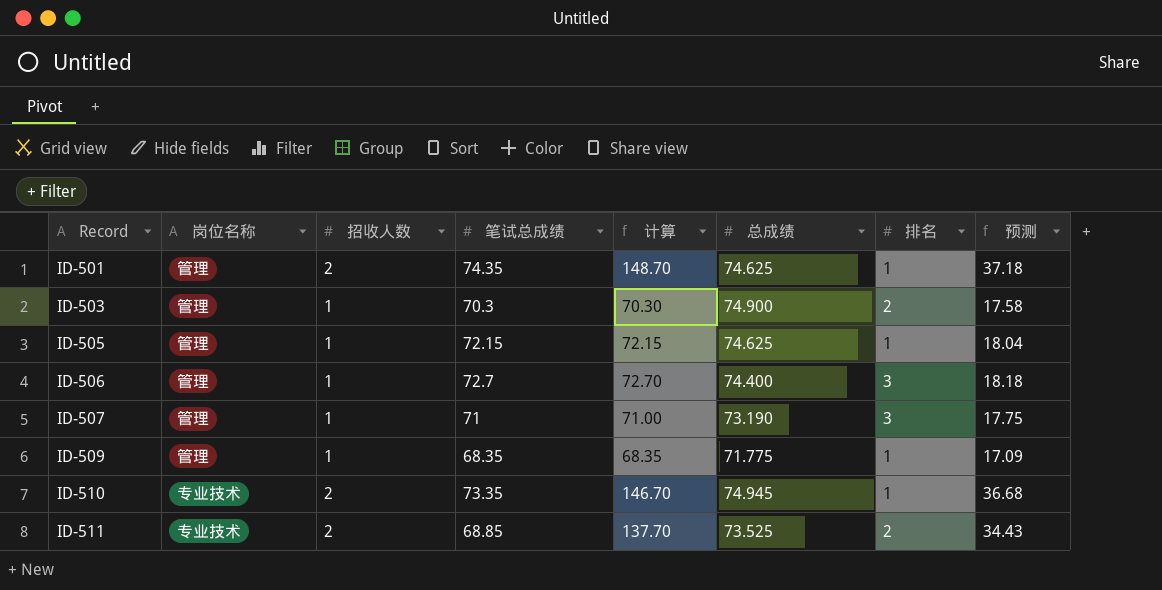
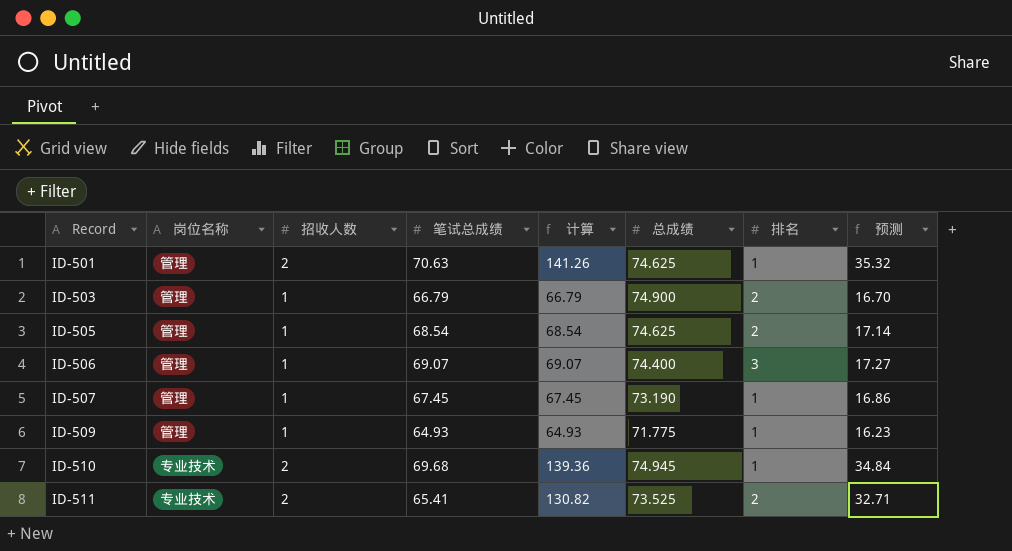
ID-501 | 笔试总成绩: 74.35 -> 70.63
ID-501 | 计算: 148.70 -> 141.26
ID-501 | 预测: 37.18 -> 35.32
ID-503 | 笔试总成绩: 70.3 -> 66.79
ID-503 | 计算: 70.30 -> 66.79
ID-503 | 预测: 17.58 -> 16.70
ID-505 | 笔试总成绩: 72.15 -> 68.54
ID-505 | 计算: 72.15 -> 68.54
ID-505 | 排名: 1 -> 2
ID-505 | 预测: 18.04 -> 17.14
ID-506 | 笔试总成绩: 72.7 -> 69.07
ID-506 | 计算: 72.70 -> 69.07
ID-506 | 预测: 18.18 -> 17.27
ID-507 | 笔试总成绩: 71 -> 67.45
ID-507 | 计算: 71.00 -> 67.45
ID-507 | 排名: 3 -> 1
ID-507 | 预测: 17.75 -> 16.86
ID-509 | 笔试总成绩: 68.35 -> 64.93
ID-509 | 计算: 68.35 -> 64.93
ID-509 | 预测: 17.09 -> 16.23
ID-510 | 笔试总成绩: 73.35 -> 69.68
ID-510 | 计算: 146.70 -> 139.36
ID-510 | 预测: 36.68 -> 34.84
ID-511 | 笔试总成绩: 68.85 -> 65.41
ID-511 | 计算: 137.70 -> 130.82
ID-511 | 预测: 34.43 -> 32.71

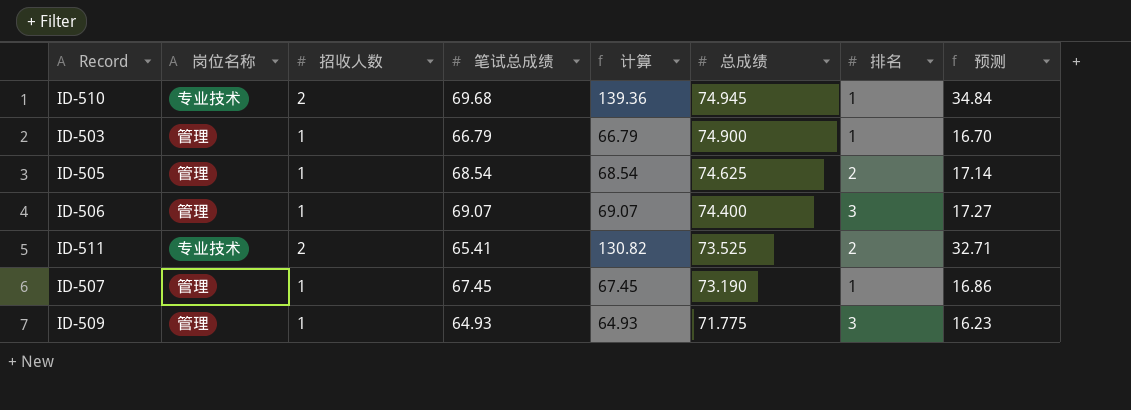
row order: Record ascending -> 总成绩 descending
row ID-501: 管理 | 2 | 70.63 | 141.26 | 74.625 | 1 | 35.32 -> none
ID-503 | 排名: 2 -> 1
ID-509 | 排名: 1 -> 3

